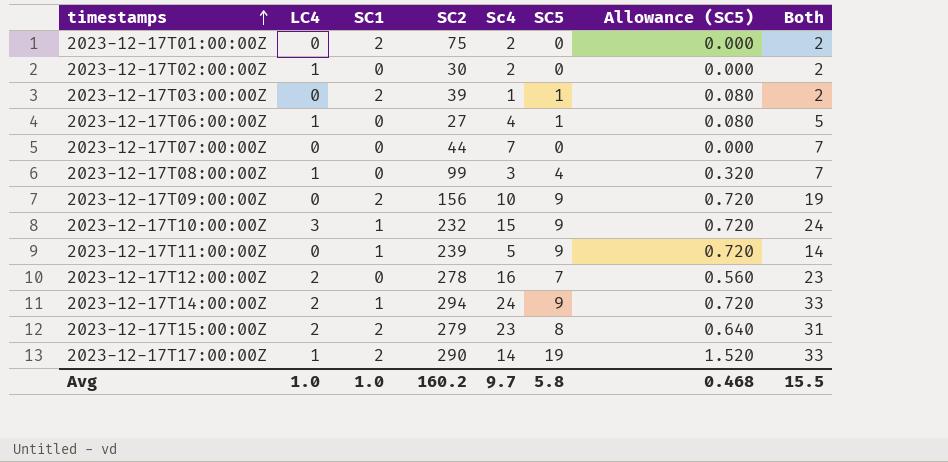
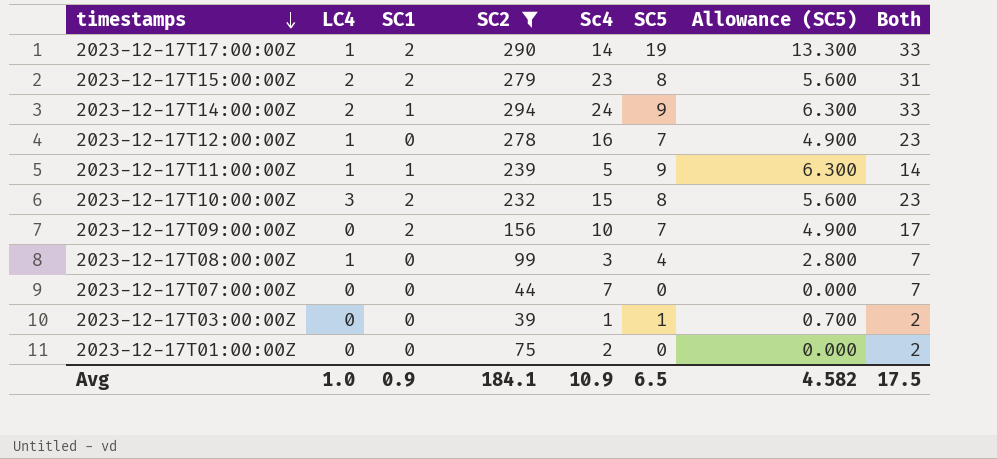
filter: none -> SC2 >= 39
row order: timestamps ascending -> timestamps descending
column Allowance (SC5) | formula: [SC5] * 0.08 -> [SC5] * 0.7
2023-12-17T12:00:00Z | LC4: 2 -> 1
2023-12-17T11:00:00Z | LC4: 0 -> 1
2023-12-17T10:00:00Z | SC1: 1 -> 2
2023-12-17T10:00:00Z | SC5: 9 -> 8
2023-12-17T10:00:00Z | Both: 24 -> 23
2023-12-17T09:00:00Z | SC5: 9 -> 7
2023-12-17T09:00:00Z | Both: 19 -> 17
2023-12-17T03:00:00Z | SC1: 2 -> 0
2023-12-17T01:00:00Z | SC1: 2 -> 0
Avg | SC1: 1.0 -> 0.9
Avg | SC2: 160.2 -> 184.1
Avg | Sc4: 9.7 -> 10.9
Avg | SC5: 5.8 -> 6.5
Avg | Allowance (SC5): 0.468 -> 4.582
Avg | Both: 15.5 -> 17.5

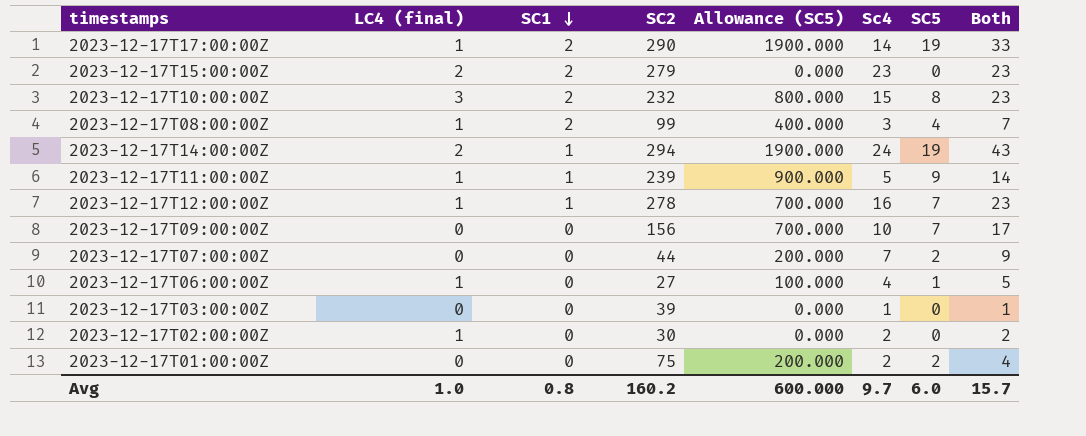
filter: SC2 >= 39 -> none
row order: timestamps descending -> SC1 descending
column name: LC4 -> LC4 (final)
column Allowance (SC5) | formula: [SC5] * 0.7 -> [SC5] * 100
column Allowance (SC5) | position: 7 -> 5
2023-12-17T15:00:00Z | SC5: 8 -> 0
2023-12-17T15:00:00Z | Both: 31 -> 23
2023-12-17T08:00:00Z | SC1: 0 -> 2
2023-12-17T14:00:00Z | SC5: 9 -> 19
2023-12-17T14:00:00Z | Both: 33 -> 43
2023-12-17T12:00:00Z | SC1: 0 -> 1
2023-12-17T09:00:00Z | SC1: 2 -> 0
2023-12-17T07:00:00Z | SC5: 0 -> 2
2023-12-17T07:00:00Z | Both: 7 -> 9
2023-12-17T03:00:00Z | SC5: 1 -> 0
2023-12-17T03:00:00Z | Both: 2 -> 1
2023-12-17T01:00:00Z | SC5: 0 -> 2
2023-12-17T01:00:00Z | Both: 2 -> 4
Avg | SC1: 0.9 -> 0.8
Avg | SC2: 184.1 -> 160.2
Avg | Allowance (SC5): 4.582 -> 600.000
Avg | Sc4: 10.9 -> 9.7
Avg | SC5: 6.5 -> 6.0
Avg | Both: 17.5 -> 15.7

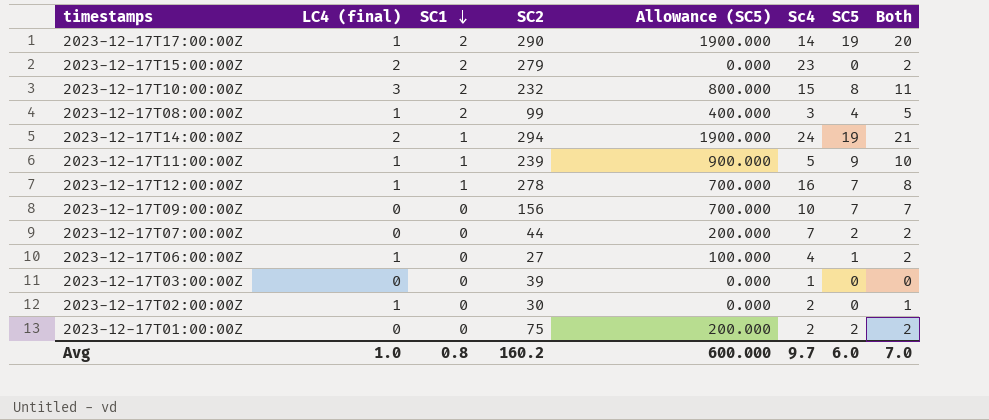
column Both | formula: [Sc4] + [SC5] -> [LC4 (final)] + [SC5]
Avg | Both: 15.7 -> 7.0

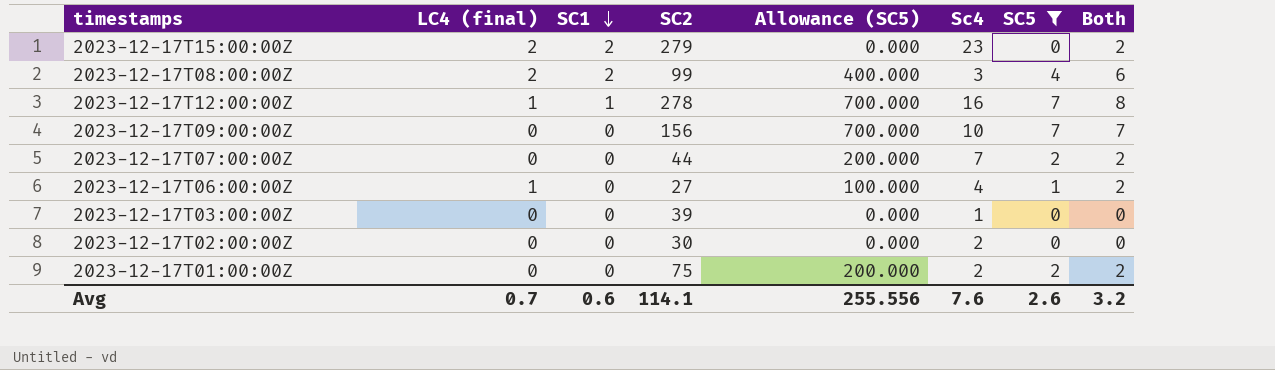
filter: none -> SC5 <= 7
2023-12-17T08:00:00Z | LC4 (final): 1 -> 2
2023-12-17T08:00:00Z | Both: 5 -> 6
2023-12-17T02:00:00Z | LC4 (final): 1 -> 0
2023-12-17T02:00:00Z | Both: 1 -> 0
Avg | LC4 (final): 1.0 -> 0.7
Avg | SC1: 0.8 -> 0.6
Avg | SC2: 160.2 -> 114.1
Avg | Allowance (SC5): 600.000 -> 255.556
Avg | Sc4: 9.7 -> 7.6
Avg | SC5: 6.0 -> 2.6
Avg | Both: 7.0 -> 3.2

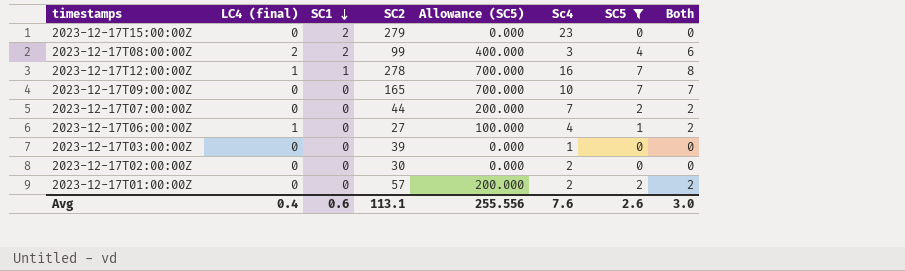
2023-12-17T15:00:00Z | LC4 (final): 2 -> 0
2023-12-17T15:00:00Z | Both: 2 -> 0
2023-12-17T09:00:00Z | SC2: 156 -> 165
2023-12-17T01:00:00Z | SC2: 75 -> 57
Avg | LC4 (final): 0.7 -> 0.4
Avg | SC2: 114.1 -> 113.1
Avg | Both: 3.2 -> 3.0

